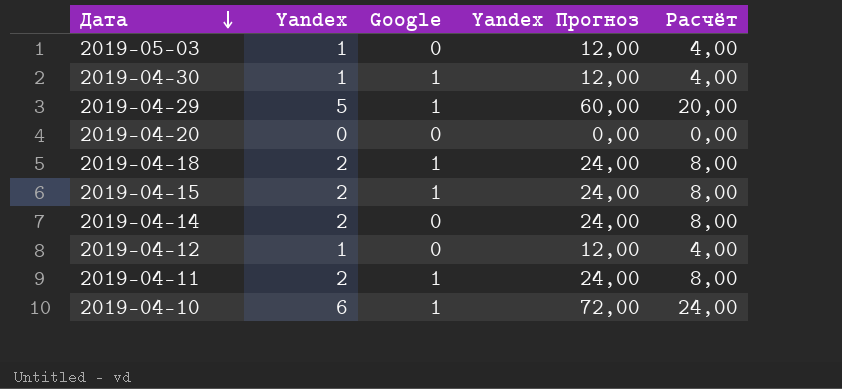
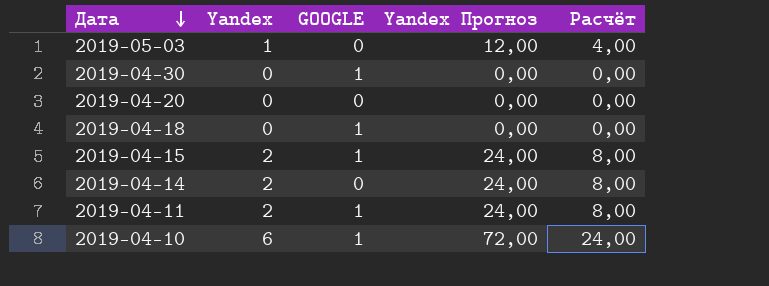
column name: Google -> GOOGLE
row 2019-04-29: 5 | 1 | 60,00 | 20,00 -> none
row 2019-04-12: 1 | 0 | 12,00 | 4,00 -> none
2019-04-30 | Yandex: 1 -> 0
2019-04-30 | Yandex Прогноз: 12,00 -> 0,00
2019-04-30 | Расчёт: 4,00 -> 0,00
2019-04-18 | Yandex: 2 -> 0
2019-04-18 | Yandex Прогноз: 24,00 -> 0,00
2019-04-18 | Расчёт: 8,00 -> 0,00

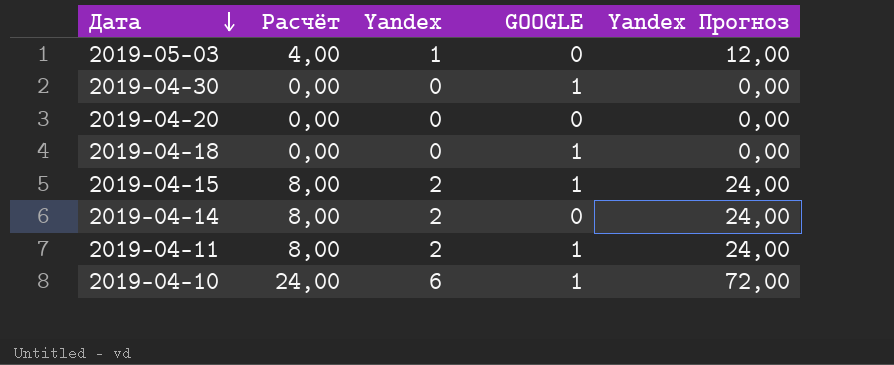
column Расчёт | position: 5 -> 2

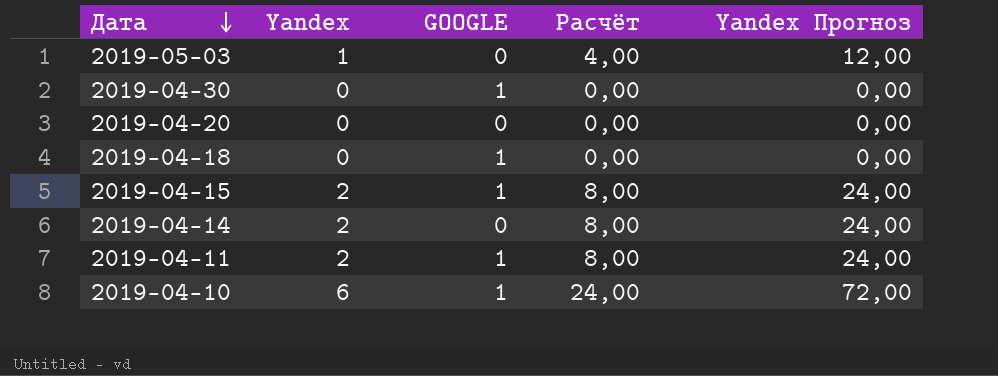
column Расчёт | position: 2 -> 4

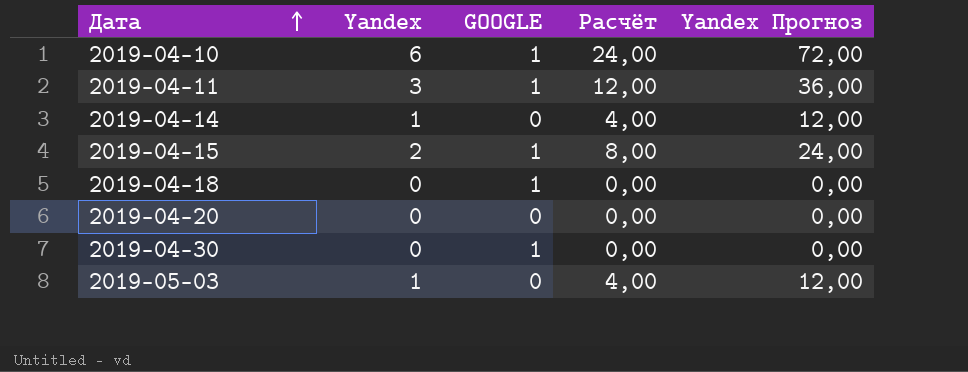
row order: Дата descending -> Дата ascending
2019-04-11 | Yandex: 2 -> 3
2019-04-11 | Расчёт: 8,00 -> 12,00
2019-04-11 | Yandex Прогноз: 24,00 -> 36,00
2019-04-14 | Yandex: 2 -> 1
2019-04-14 | Расчёт: 8,00 -> 4,00
2019-04-14 | Yandex Прогноз: 24,00 -> 12,00

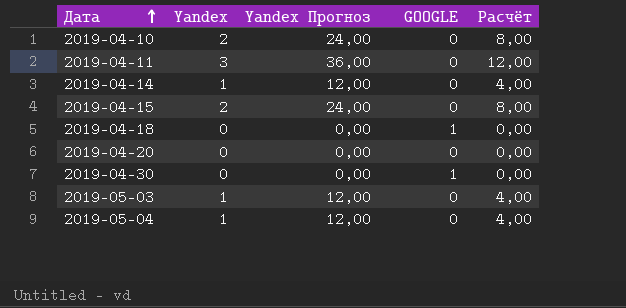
column Yandex Прогноз | position: 5 -> 3
2019-04-10 | Yandex: 6 -> 2
2019-04-10 | Yandex Прогноз: 72,00 -> 24,00
2019-04-10 | GOOGLE: 1 -> 0
2019-04-10 | Расчёт: 24,00 -> 8,00
2019-04-11 | GOOGLE: 1 -> 0
2019-04-15 | GOOGLE: 1 -> 0
row 2019-05-04: none -> 1 | 12,00 | 0 | 4,00

